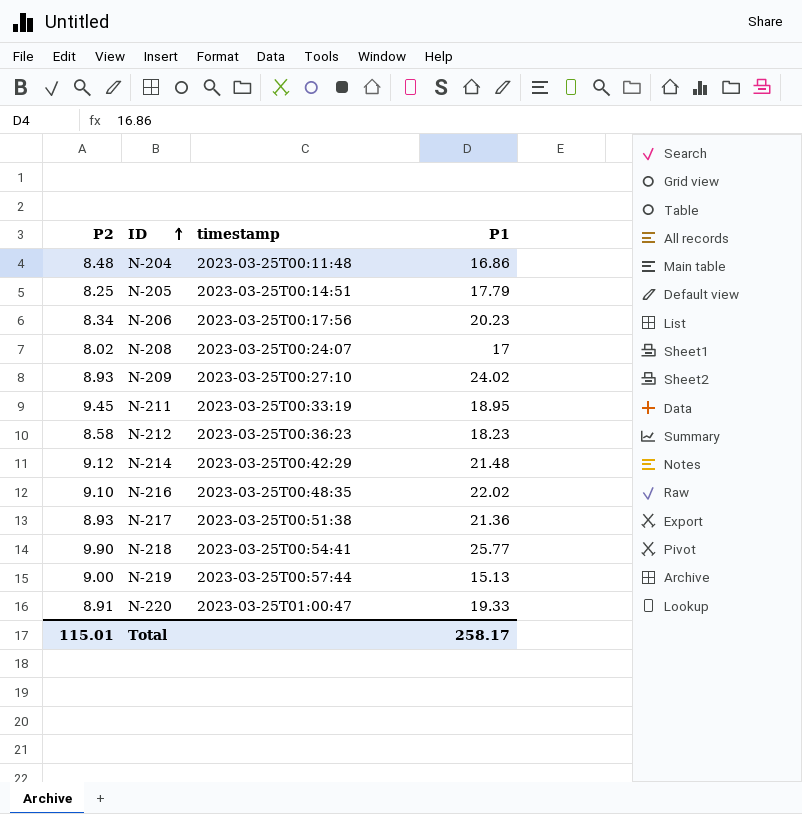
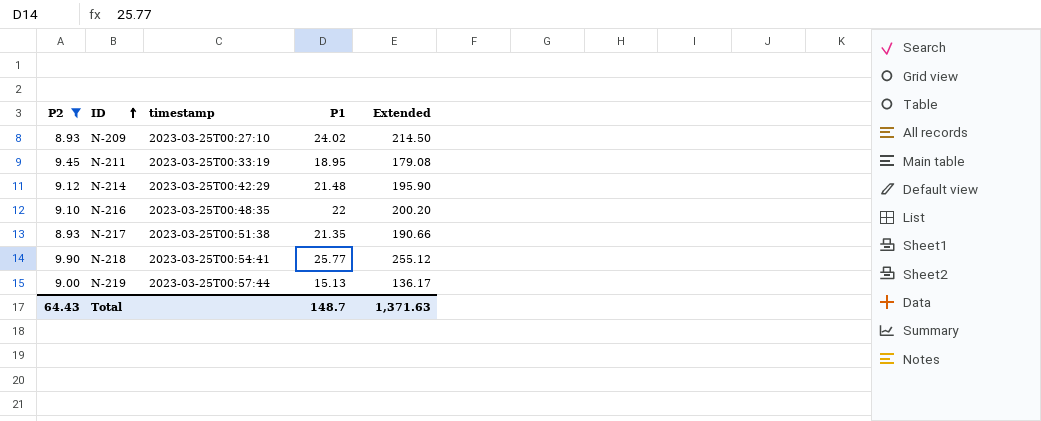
filter: none -> P2 >= 8.93
column Extended | formula: none -> [P2] * [P1]
N-216 | P1: 22.02 -> 22
N-217 | P1: 21.36 -> 21.35
Total | P2: 115.01 -> 64.43
Total | P1: 258.17 -> 148.7

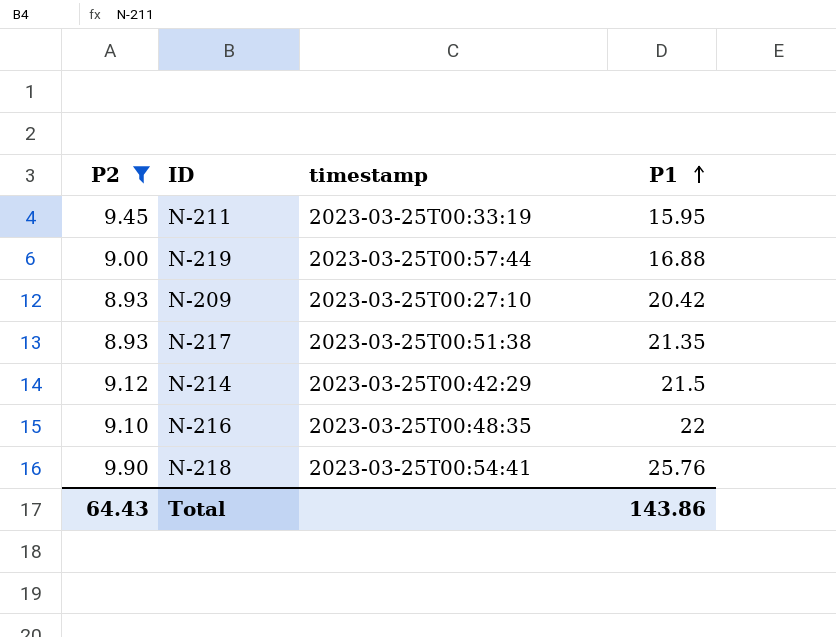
row order: ID ascending -> P1 ascending
column Extended | formula: [P2] * [P1] -> none
N-211 | P1: 18.95 -> 15.95
N-219 | P1: 15.13 -> 16.88
N-209 | P1: 24.02 -> 20.42
N-214 | P1: 21.48 -> 21.5
N-218 | P1: 25.77 -> 25.76
Total | P1: 148.7 -> 143.86

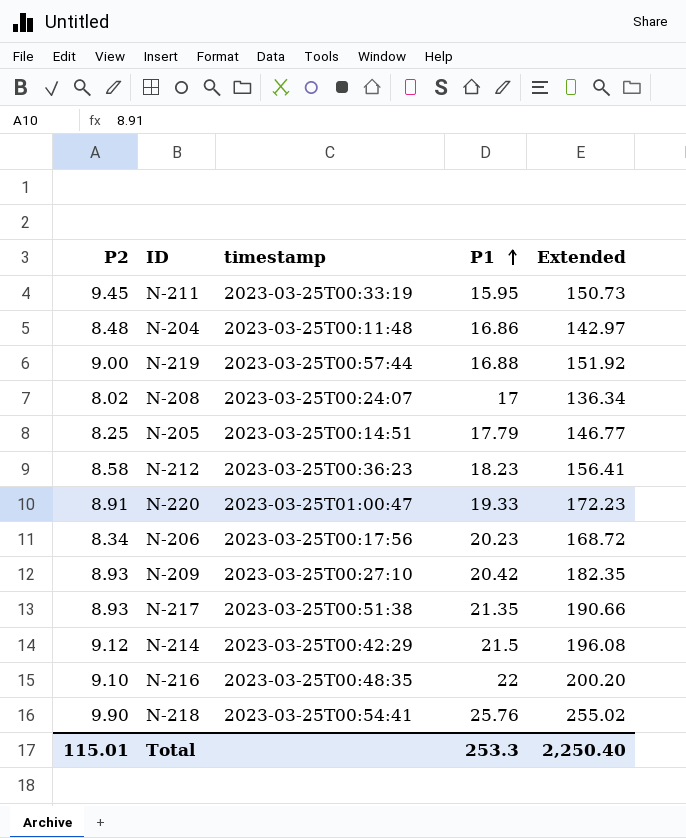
filter: P2 >= 8.93 -> none
column Extended | formula: none -> [P2] * [P1]
Total | P2: 64.43 -> 115.01
Total | P1: 143.86 -> 253.3

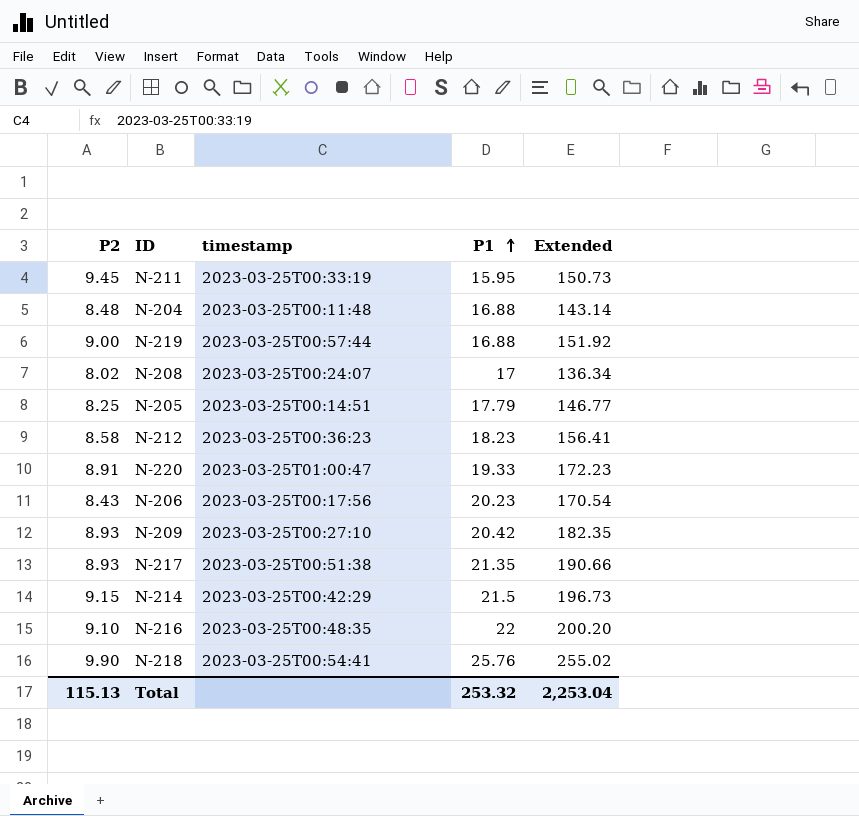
N-204 | P1: 16.86 -> 16.88
N-204 | Extended: 142.97 -> 143.14
N-206 | P2: 8.34 -> 8.43
N-206 | Extended: 168.72 -> 170.54
N-214 | P2: 9.12 -> 9.15
N-214 | Extended: 196.08 -> 196.73
Total | P2: 115.01 -> 115.13
Total | P1: 253.3 -> 253.32
Total | Extended: 2,250.40 -> 2,253.04

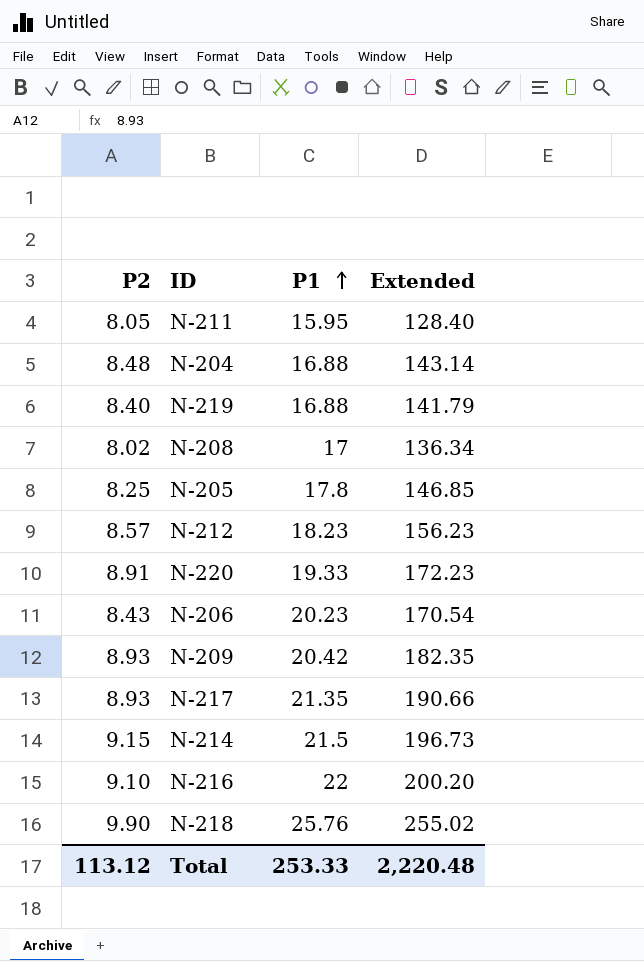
column timestamp | position: 3 -> none
N-211 | P2: 9.45 -> 8.05
N-211 | Extended: 150.73 -> 128.40
N-219 | P2: 9.00 -> 8.40
N-219 | Extended: 151.92 -> 141.79
N-205 | P1: 17.79 -> 17.8
N-205 | Extended: 146.77 -> 146.85
N-212 | P2: 8.58 -> 8.57
N-212 | Extended: 156.41 -> 156.23
Total | P2: 115.13 -> 113.12
Total | P1: 253.32 -> 253.33
Total | Extended: 2,253.04 -> 2,220.48

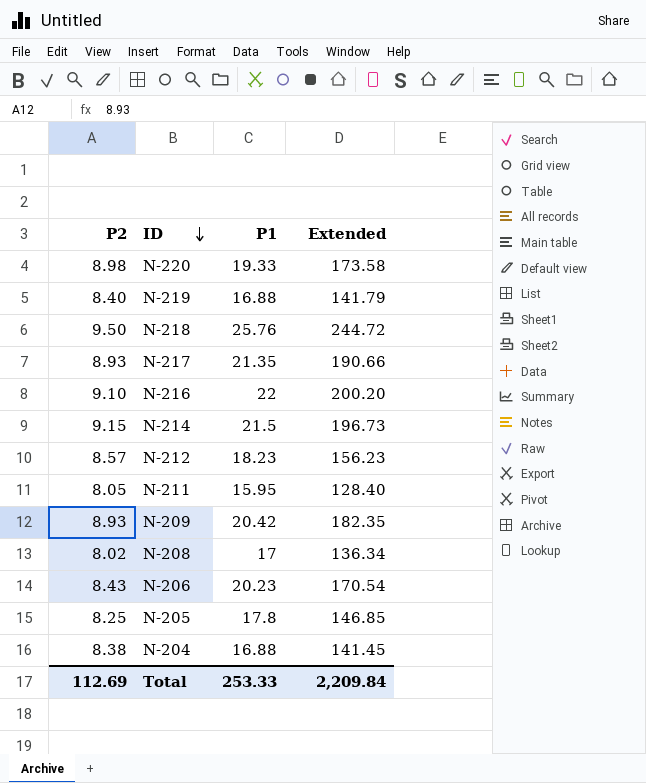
row order: P1 ascending -> ID descending
N-220 | P2: 8.91 -> 8.98
N-220 | Extended: 172.23 -> 173.58
N-218 | P2: 9.90 -> 9.50
N-218 | Extended: 255.02 -> 244.72
N-204 | P2: 8.48 -> 8.38
N-204 | Extended: 143.14 -> 141.45
Total | P2: 113.12 -> 112.69
Total | Extended: 2,220.48 -> 2,209.84

